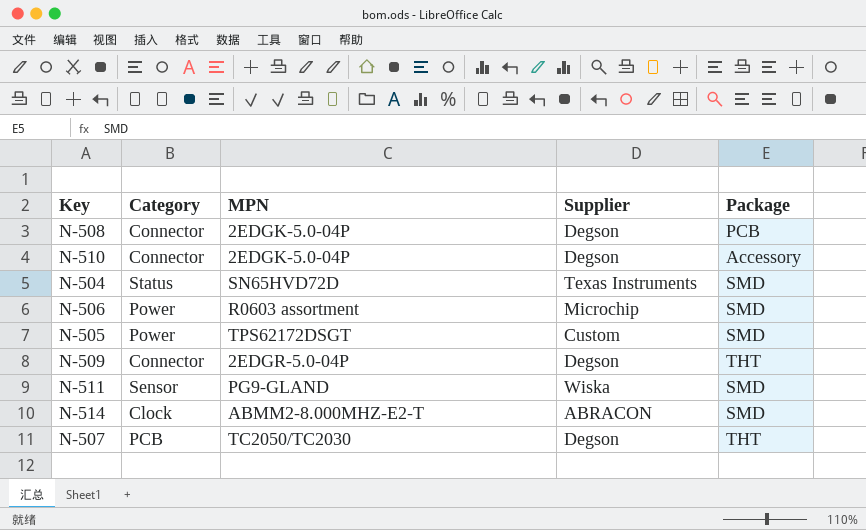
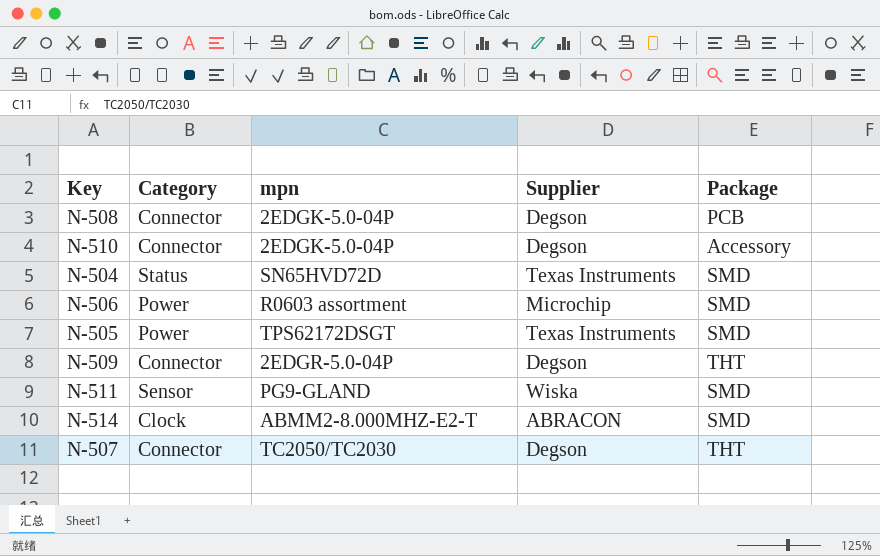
column name: MPN -> mpn
N-505 | Supplier: Custom -> Texas Instruments
N-507 | Category: PCB -> Connector

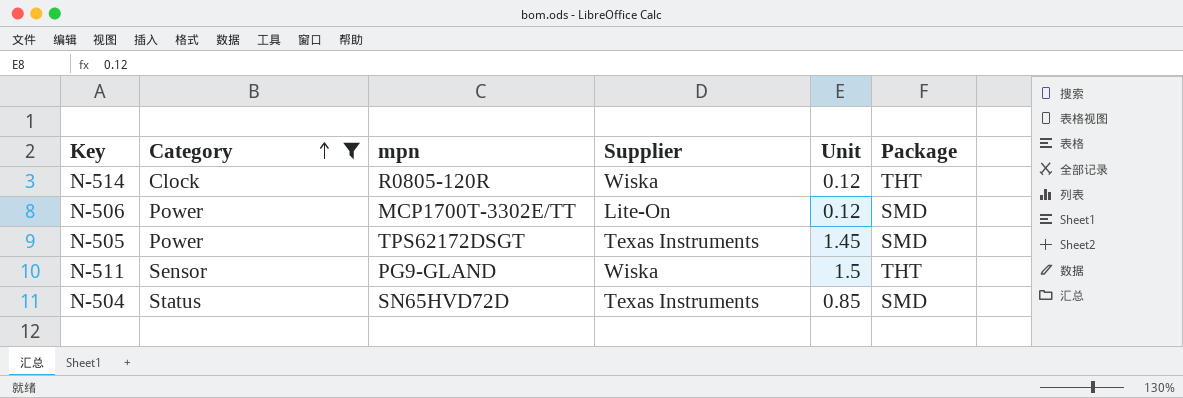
filter: none -> Category != Connector
row order: none -> Category ascending
column Unit | position: none -> 5
N-514 | mpn: ABMM2-8.000MHZ-E2-T -> R0805-120R
N-514 | Supplier: ABRACON -> Wiska
N-514 | Package: SMD -> THT
N-506 | mpn: R0603 assortment -> MCP1700T-3302E/TT
N-506 | Supplier: Microchip -> Lite-On
N-511 | Package: SMD -> THT

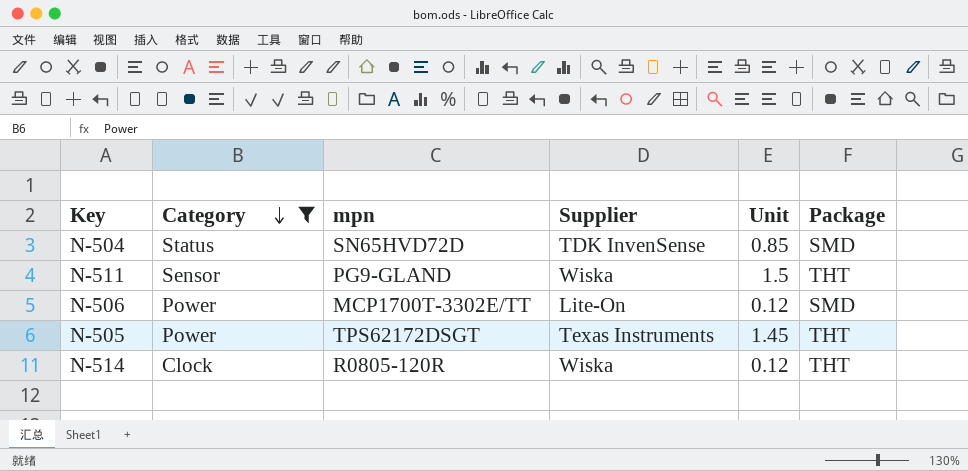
row order: Category ascending -> Category descending
N-504 | Supplier: Texas Instruments -> TDK InvenSense
N-505 | Package: SMD -> THT

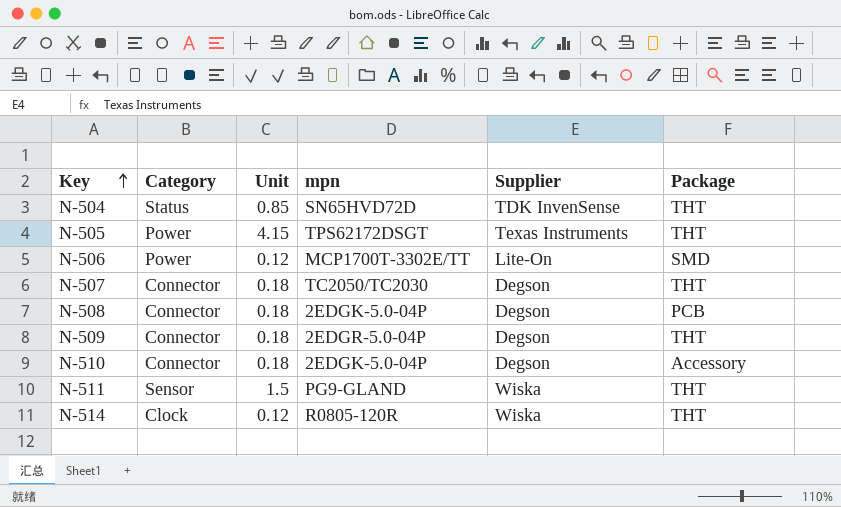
filter: Category != Connector -> none
row order: Category descending -> Key ascending
column Unit | position: 5 -> 3
N-504 | Package: SMD -> THT
N-505 | Unit: 1.45 -> 4.15

